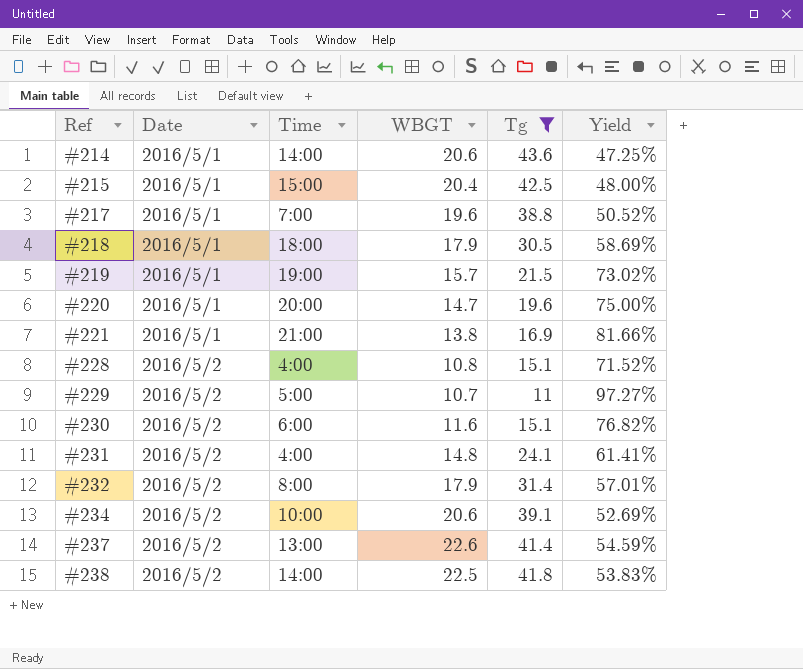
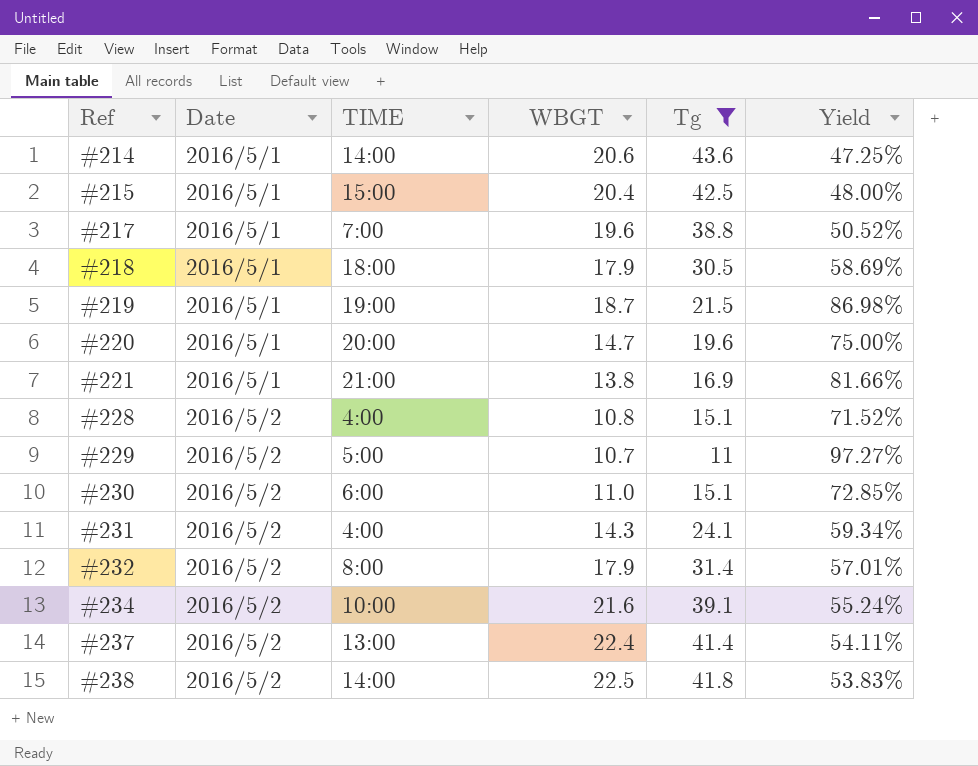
column name: Time -> TIME
#219 | WBGT: 15.7 -> 18.7
#219 | Yield: 73.02% -> 86.98%
#230 | WBGT: 11.6 -> 11.0
#230 | Yield: 76.82% -> 72.85%
#231 | WBGT: 14.8 -> 14.3
#231 | Yield: 61.41% -> 59.34%
#234 | WBGT: 20.6 -> 21.6
#234 | Yield: 52.69% -> 55.24%
#237 | WBGT: 22.6 -> 22.4
#237 | Yield: 54.59% -> 54.11%

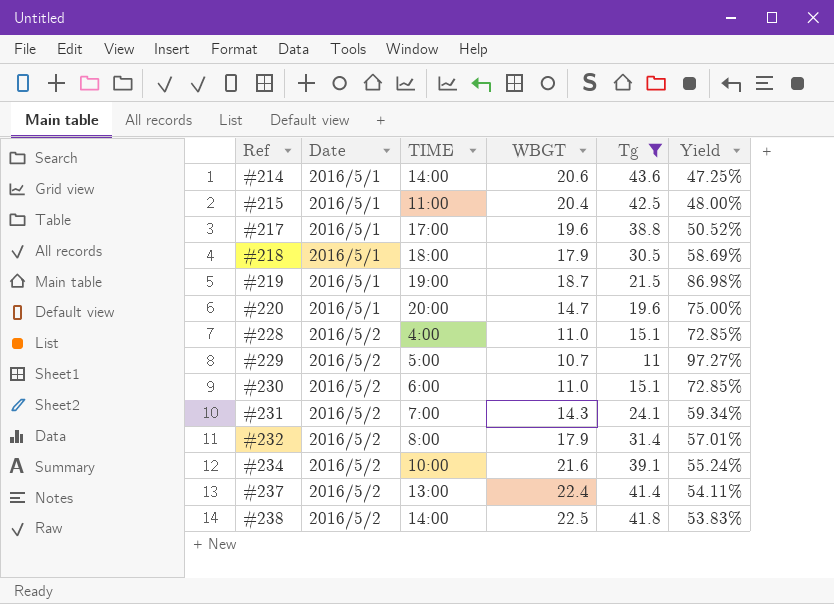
row #221: 2016/5/1 | 21:00 | 13.8 | 16.9 | 81.66% -> none
#215 | TIME: 15:00 -> 11:00
#217 | TIME: 7:00 -> 17:00
#228 | WBGT: 10.8 -> 11.0
#228 | Yield: 71.52% -> 72.85%
#231 | TIME: 4:00 -> 7:00

